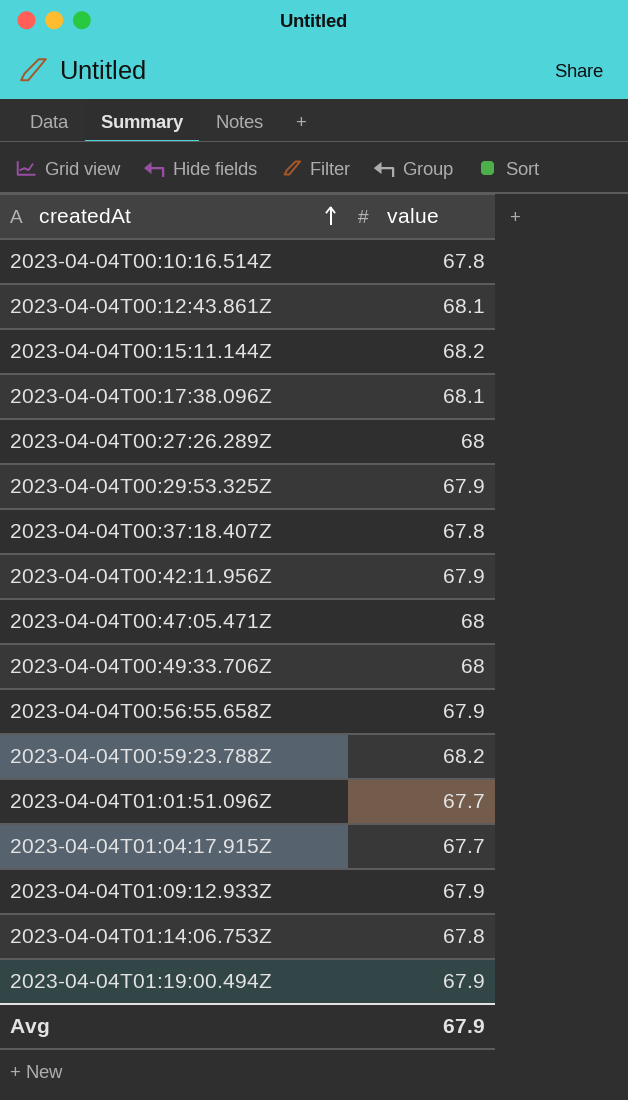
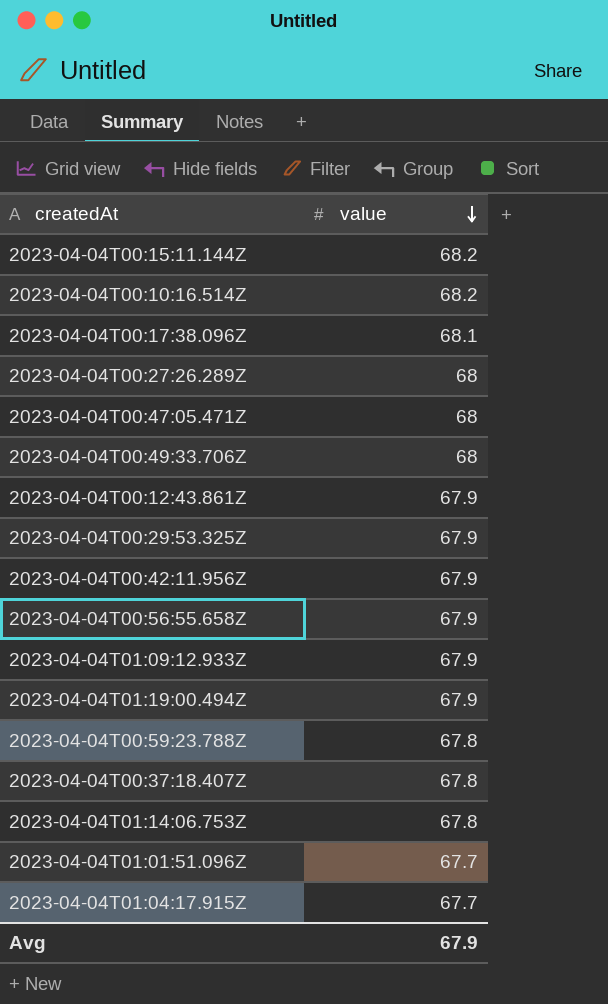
row order: createdAt ascending -> value descending
2023-04-04T00:10:16.514Z | value: 67.8 -> 68.2
2023-04-04T00:12:43.861Z | value: 68.1 -> 67.9
2023-04-04T00:59:23.788Z | value: 68.2 -> 67.8

